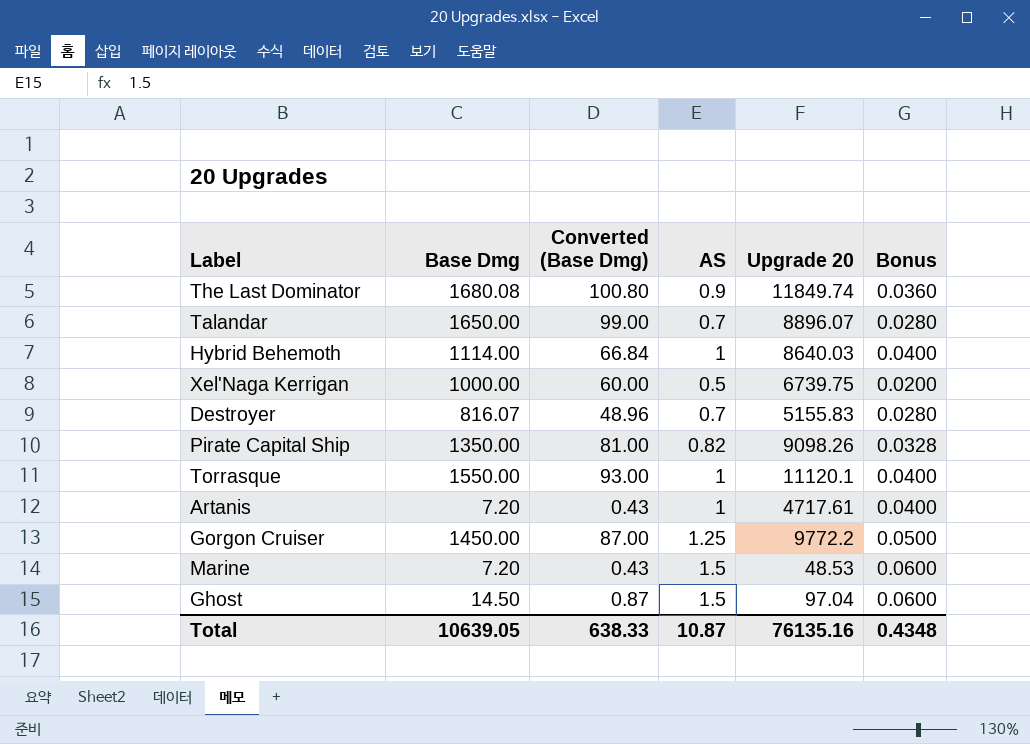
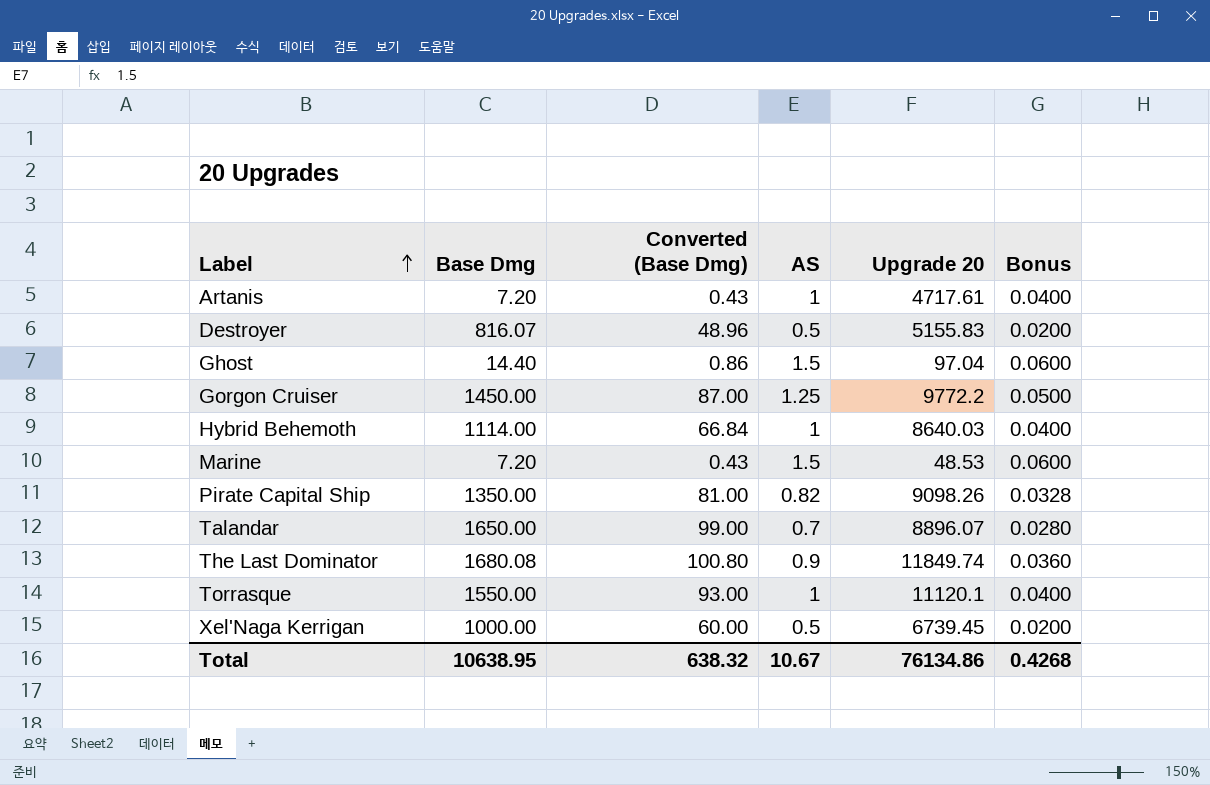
row order: none -> Label ascending
Destroyer | AS: 0.7 -> 0.5
Destroyer | Bonus: 0.0280 -> 0.0200
Ghost | Base Dmg: 14.50 -> 14.40
Ghost | Converted (Base Dmg): 0.87 -> 0.86
Xel'Naga Kerrigan | Upgrade 20: 6739.75 -> 6739.45
Total | Base Dmg: 10639.05 -> 10638.95
Total | Converted (Base Dmg): 638.33 -> 638.32
Total | AS: 10.87 -> 10.67
Total | Upgrade 20: 76135.16 -> 76134.86
Total | Bonus: 0.4348 -> 0.4268

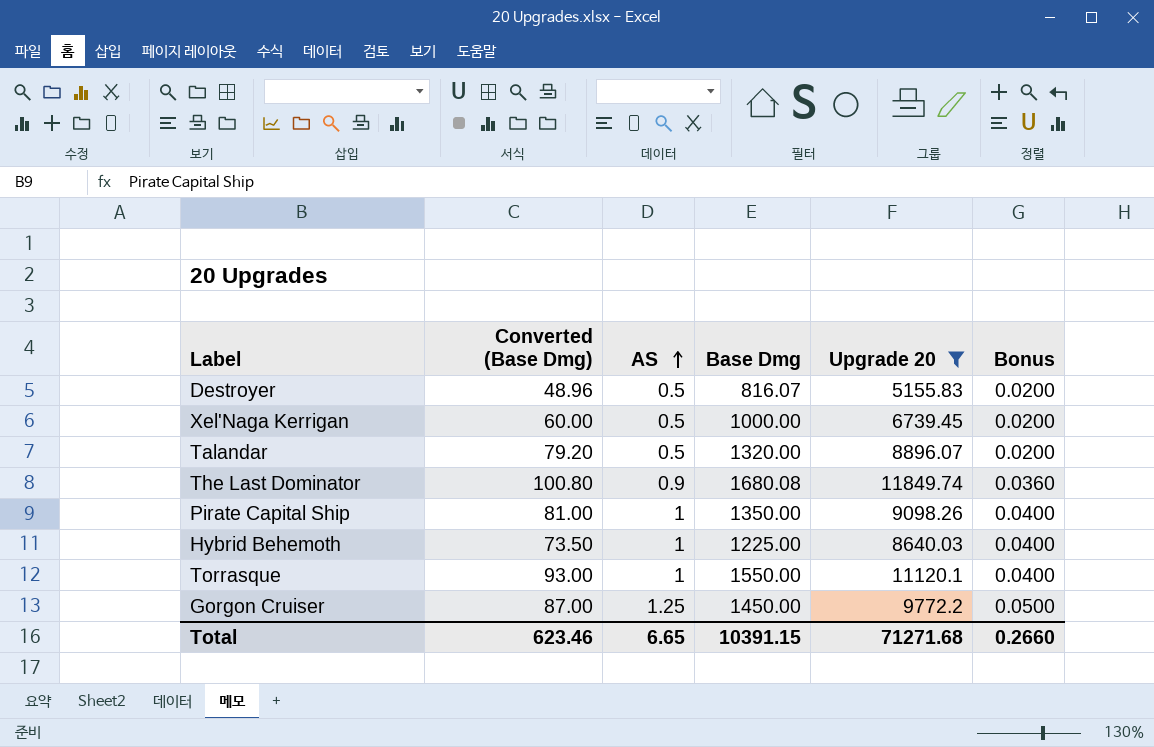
filter: none -> Upgrade 20 >= 5155.83
row order: Label ascending -> AS ascending
column Base Dmg | position: 2 -> 4
Talandar | Converted (Base Dmg): 99.00 -> 79.20
Talandar | AS: 0.7 -> 0.5
Talandar | Base Dmg: 1650.00 -> 1320.00
Talandar | Bonus: 0.0280 -> 0.0200
Pirate Capital Ship | AS: 0.82 -> 1
Pirate Capital Ship | Bonus: 0.0328 -> 0.0400
Hybrid Behemoth | Converted (Base Dmg): 66.84 -> 73.50
Hybrid Behemoth | Base Dmg: 1114.00 -> 1225.00
Total | Converted (Base Dmg): 638.32 -> 623.46
Total | AS: 10.67 -> 6.65
Total | Base Dmg: 10638.95 -> 10391.15
Total | Upgrade 20: 76134.86 -> 71271.68
Total | Bonus: 0.4268 -> 0.2660

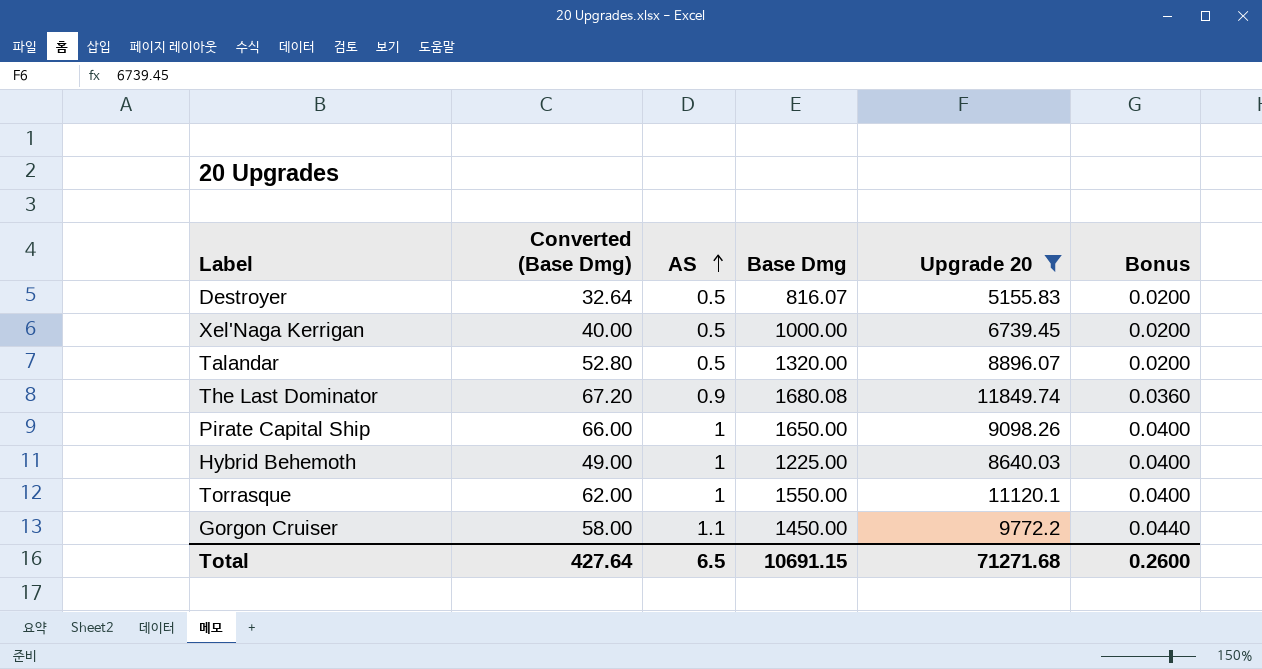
column Converted (Base Dmg) | formula: [Base Dmg] * 0.06 -> [Base Dmg] * 0.04
Pirate Capital Ship | Base Dmg: 1350.00 -> 1650.00
Gorgon Cruiser | AS: 1.25 -> 1.1
Gorgon Cruiser | Bonus: 0.0500 -> 0.0440
Total | Converted (Base Dmg): 623.46 -> 427.64
Total | AS: 6.65 -> 6.5
Total | Base Dmg: 10391.15 -> 10691.15
Total | Bonus: 0.2660 -> 0.2600

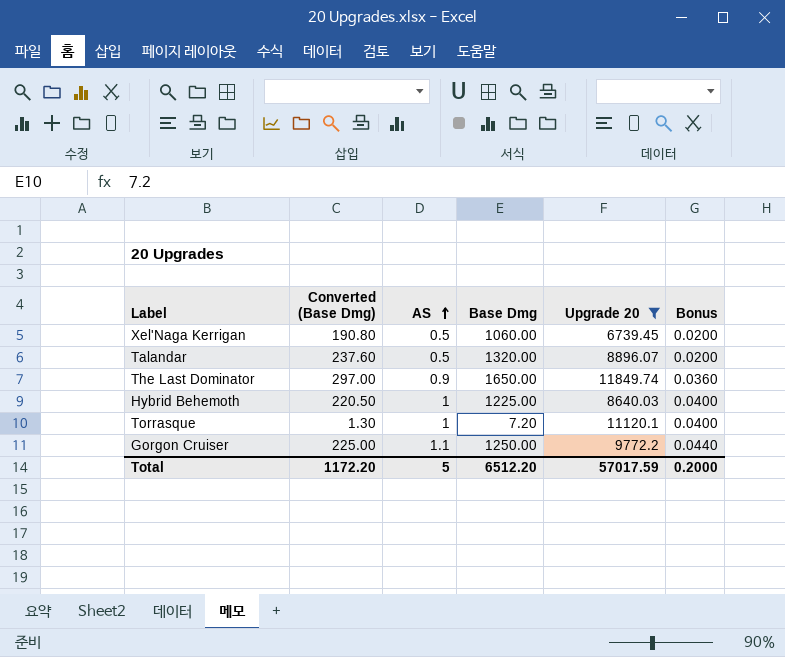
column Converted (Base Dmg) | formula: [Base Dmg] * 0.04 -> [Base Dmg] * 0.18
row Destroyer: 32.64 | 0.5 | 816.07 | 5155.83 | 0.0200 -> none
row Pirate Capital Ship: 66.00 | 1 | 1650.00 | 9098.26 | 0.0400 -> none
Xel'Naga Kerrigan | Base Dmg: 1000.00 -> 1060.00
The Last Dominator | Base Dmg: 1680.08 -> 1650.00
Torrasque | Base Dmg: 1550.00 -> 7.20
Gorgon Cruiser | Base Dmg: 1450.00 -> 1250.00
Total | Converted (Base Dmg): 427.64 -> 1172.20
Total | AS: 6.5 -> 5
Total | Base Dmg: 10691.15 -> 6512.20
Total | Upgrade 20: 71271.68 -> 57017.59
Total | Bonus: 0.2600 -> 0.2000

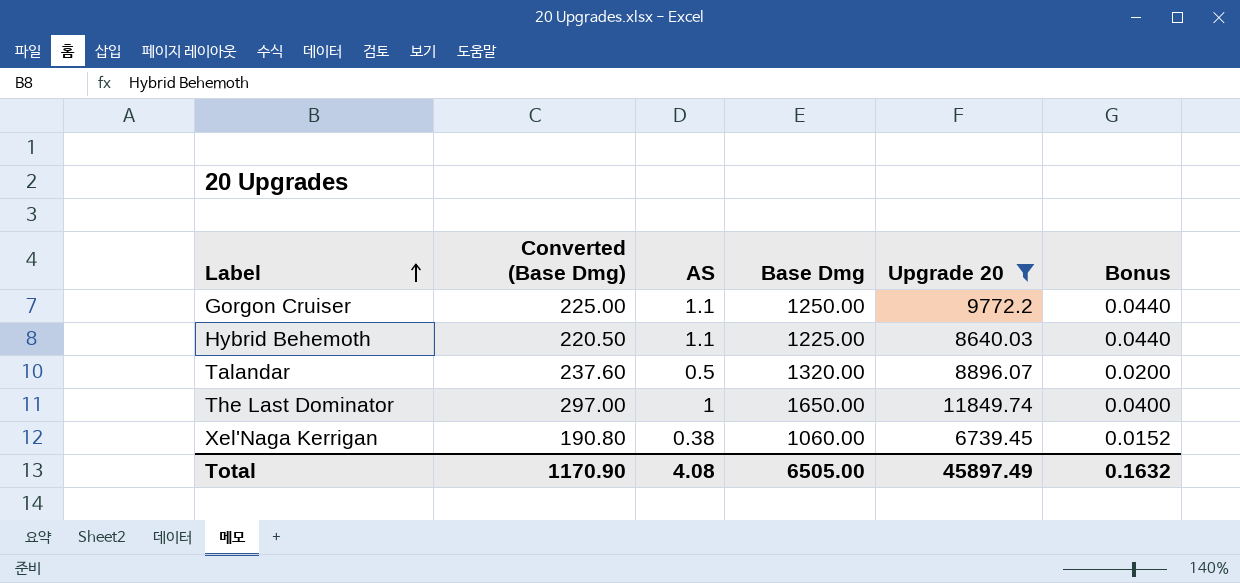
row order: AS ascending -> Label ascending
row Torrasque: 1.30 | 1 | 7.20 | 11120.1 | 0.0400 -> none
Hybrid Behemoth | AS: 1 -> 1.1
Hybrid Behemoth | Bonus: 0.0400 -> 0.0440
The Last Dominator | AS: 0.9 -> 1
The Last Dominator | Bonus: 0.0360 -> 0.0400
Xel'Naga Kerrigan | AS: 0.5 -> 0.38
Xel'Naga Kerrigan | Bonus: 0.0200 -> 0.0152
Total | Converted (Base Dmg): 1172.20 -> 1170.90
Total | AS: 5 -> 4.08
Total | Base Dmg: 6512.20 -> 6505.00
Total | Upgrade 20: 57017.59 -> 45897.49
Total | Bonus: 0.2000 -> 0.1632

